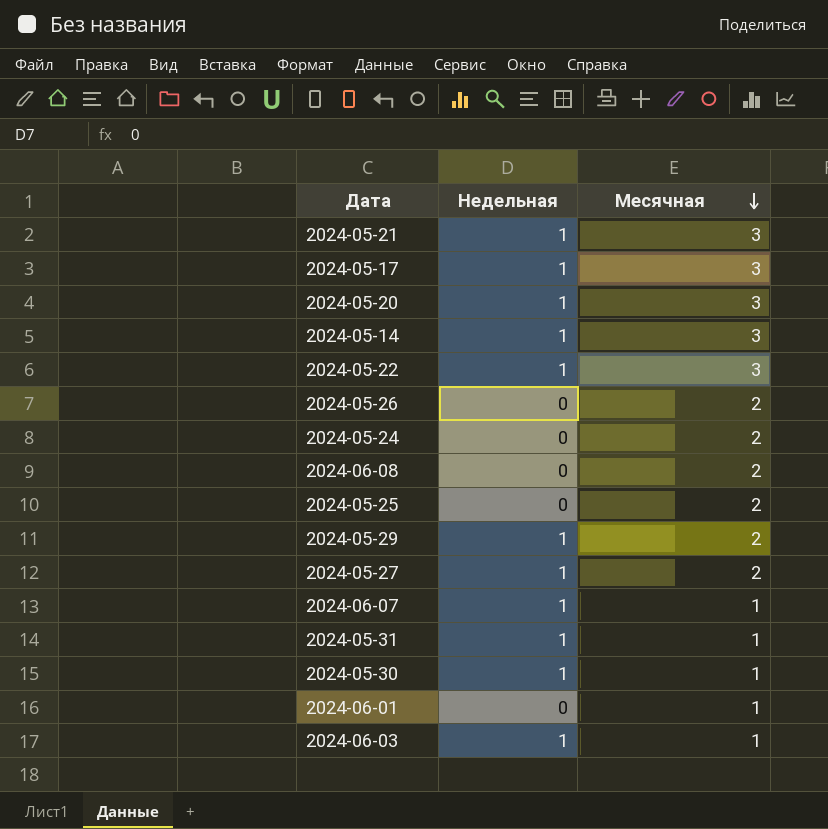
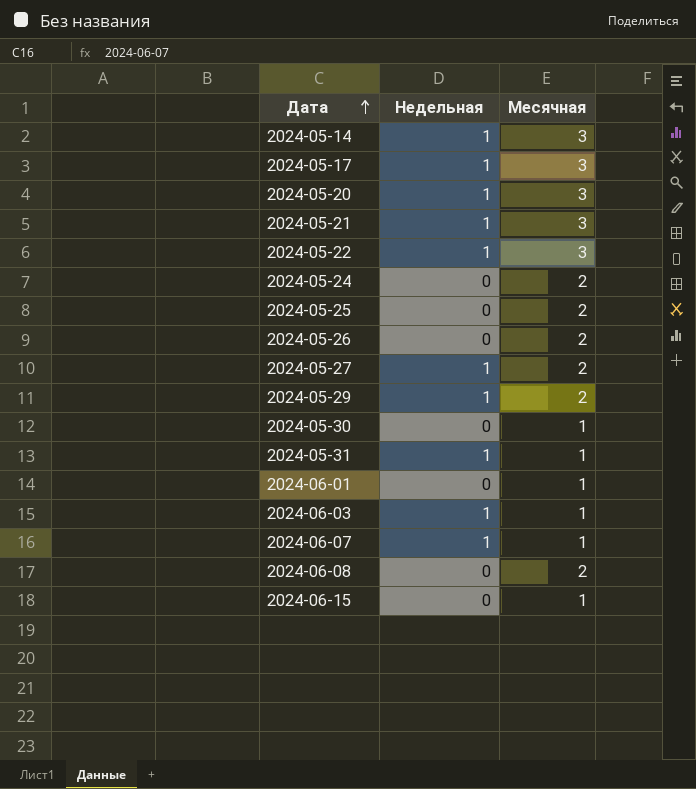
row order: Месячная descending -> Дата ascending
2024-05-30 | Недельная: 1 -> 0
row 2024-06-15: none -> 0 | 1

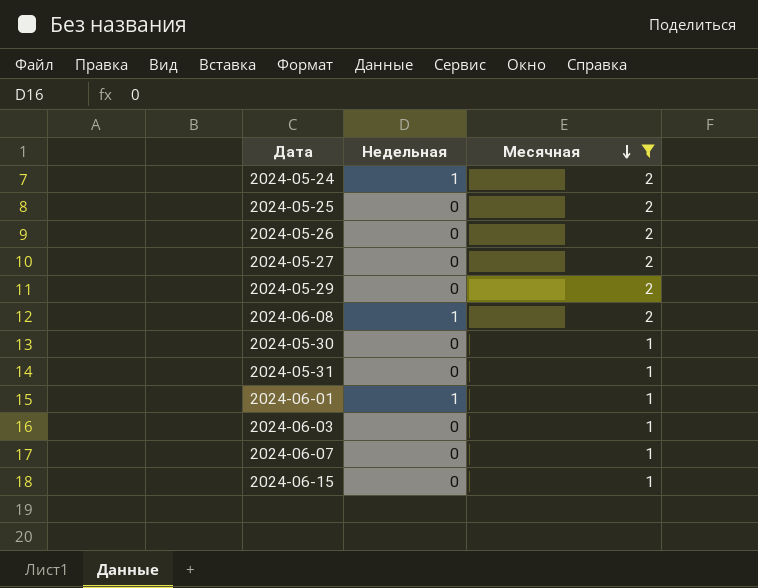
filter: none -> Месячная != 3
row order: Дата ascending -> Месячная descending
2024-05-24 | Недельная: 0 -> 1
2024-05-27 | Недельная: 1 -> 0
2024-05-29 | Недельная: 1 -> 0
2024-06-08 | Недельная: 0 -> 1
2024-05-31 | Недельная: 1 -> 0
2024-06-01 | Недельная: 0 -> 1
2024-06-03 | Недельная: 1 -> 0
2024-06-07 | Недельная: 1 -> 0

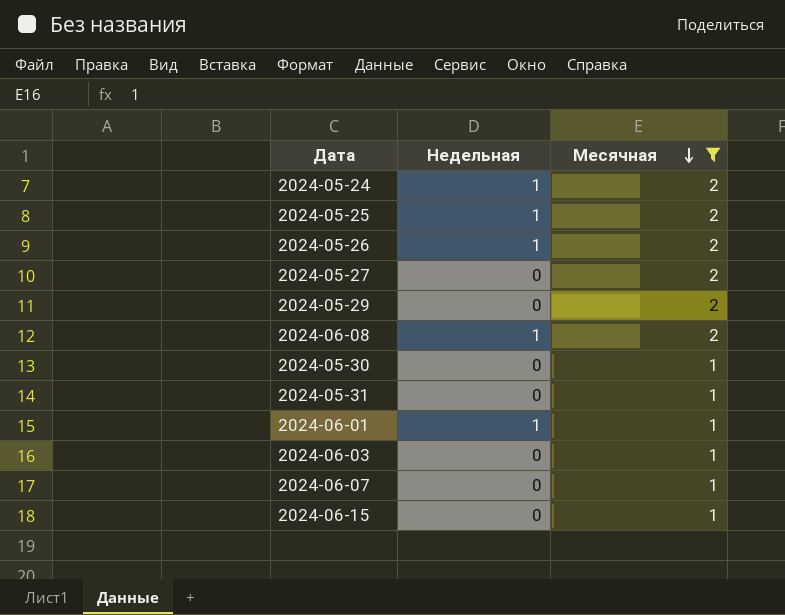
2024-05-25 | Недельная: 0 -> 1
2024-05-26 | Недельная: 0 -> 1

